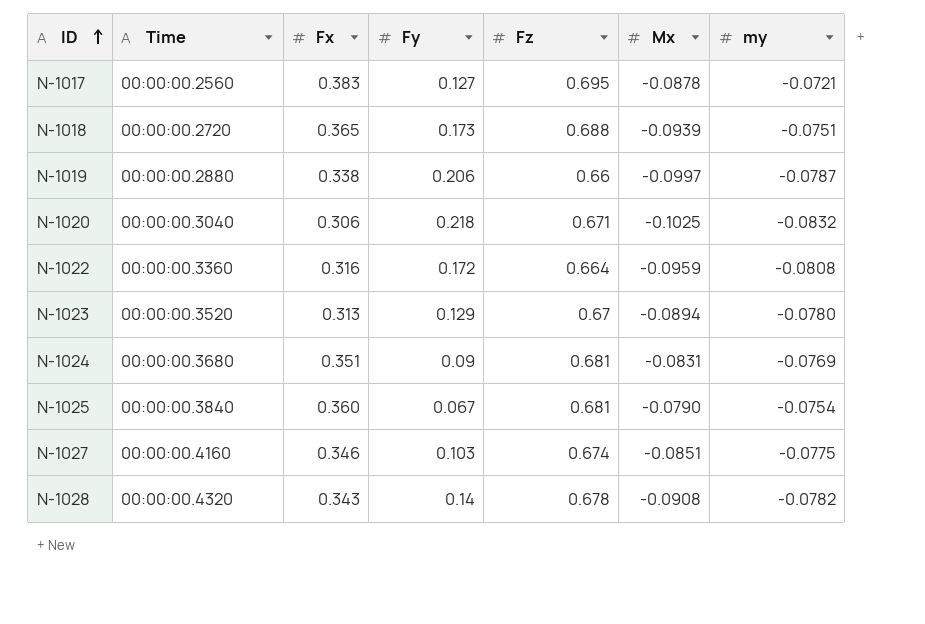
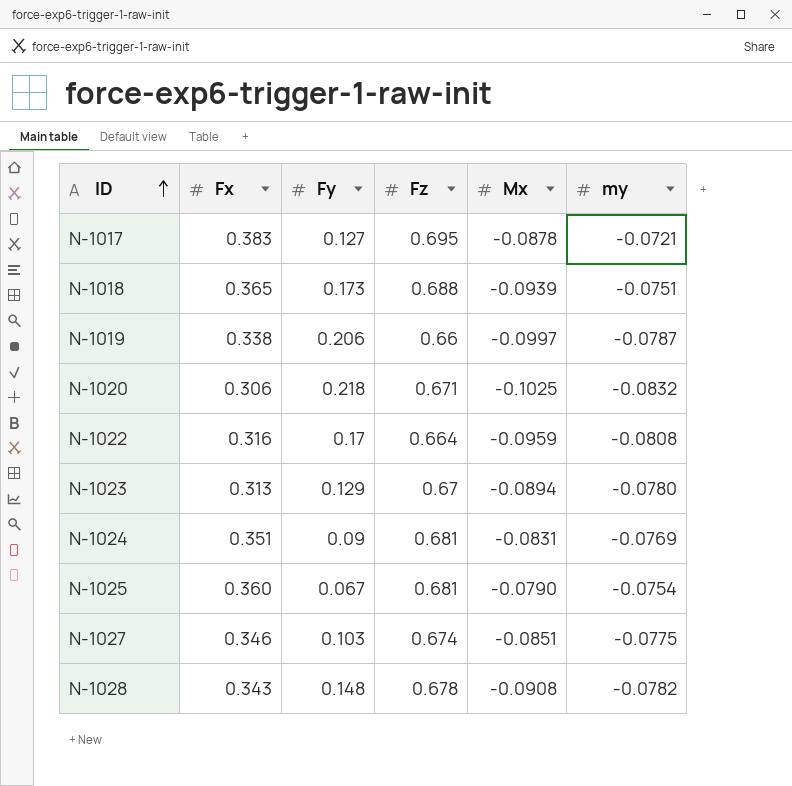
column Time | position: 2 -> none
N-1022 | Fy: 0.172 -> 0.17
N-1028 | Fy: 0.14 -> 0.148

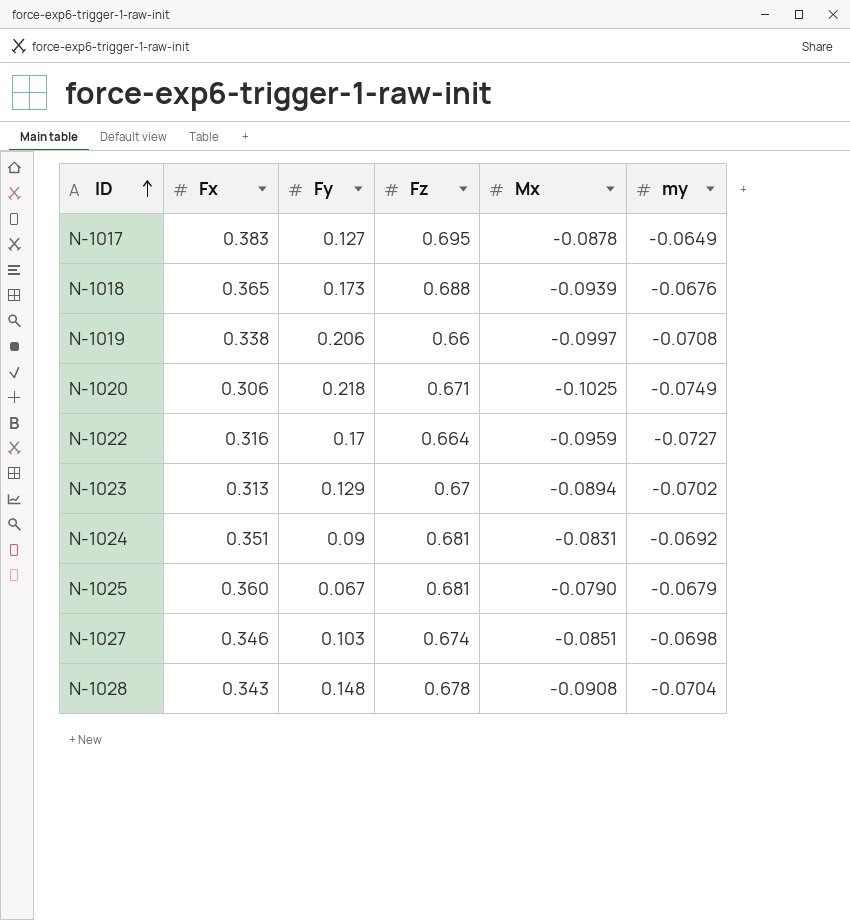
N-1017 | my: -0.0721 -> -0.0649
N-1018 | my: -0.0751 -> -0.0676
N-1019 | my: -0.0787 -> -0.0708
N-1020 | my: -0.0832 -> -0.0749
N-1022 | my: -0.0808 -> -0.0727
N-1023 | my: -0.0780 -> -0.0702
N-1024 | my: -0.0769 -> -0.0692
N-1025 | my: -0.0754 -> -0.0679
N-1027 | my: -0.0775 -> -0.0698
N-1028 | my: -0.0782 -> -0.0704

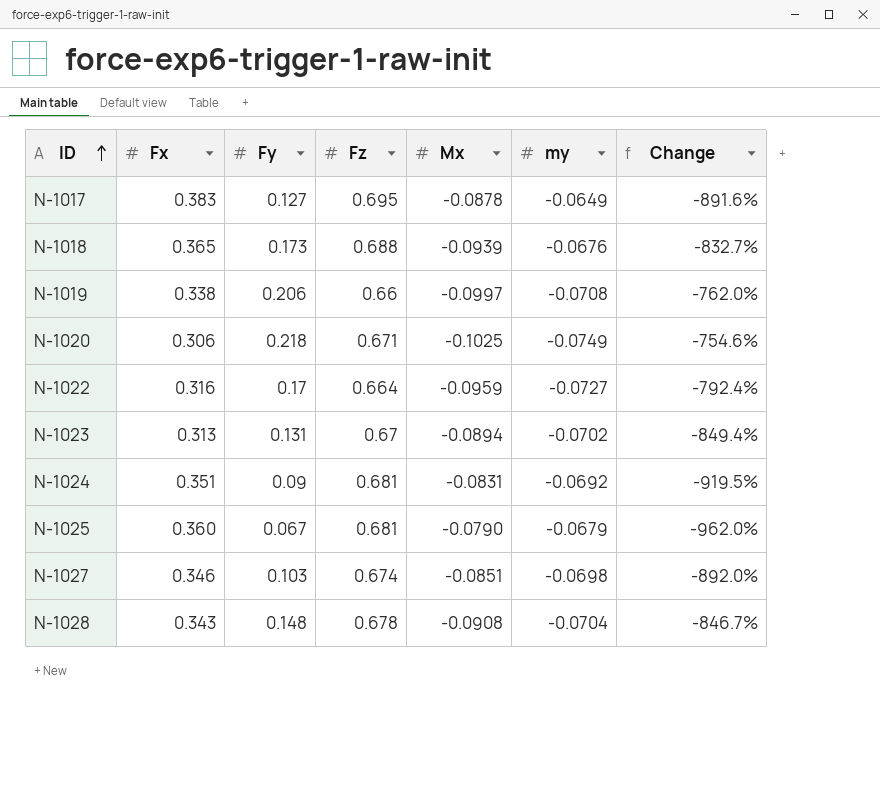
column Change | formula: none -> ([Fz] - [Mx]) / [Mx]
N-1023 | Fy: 0.129 -> 0.131

